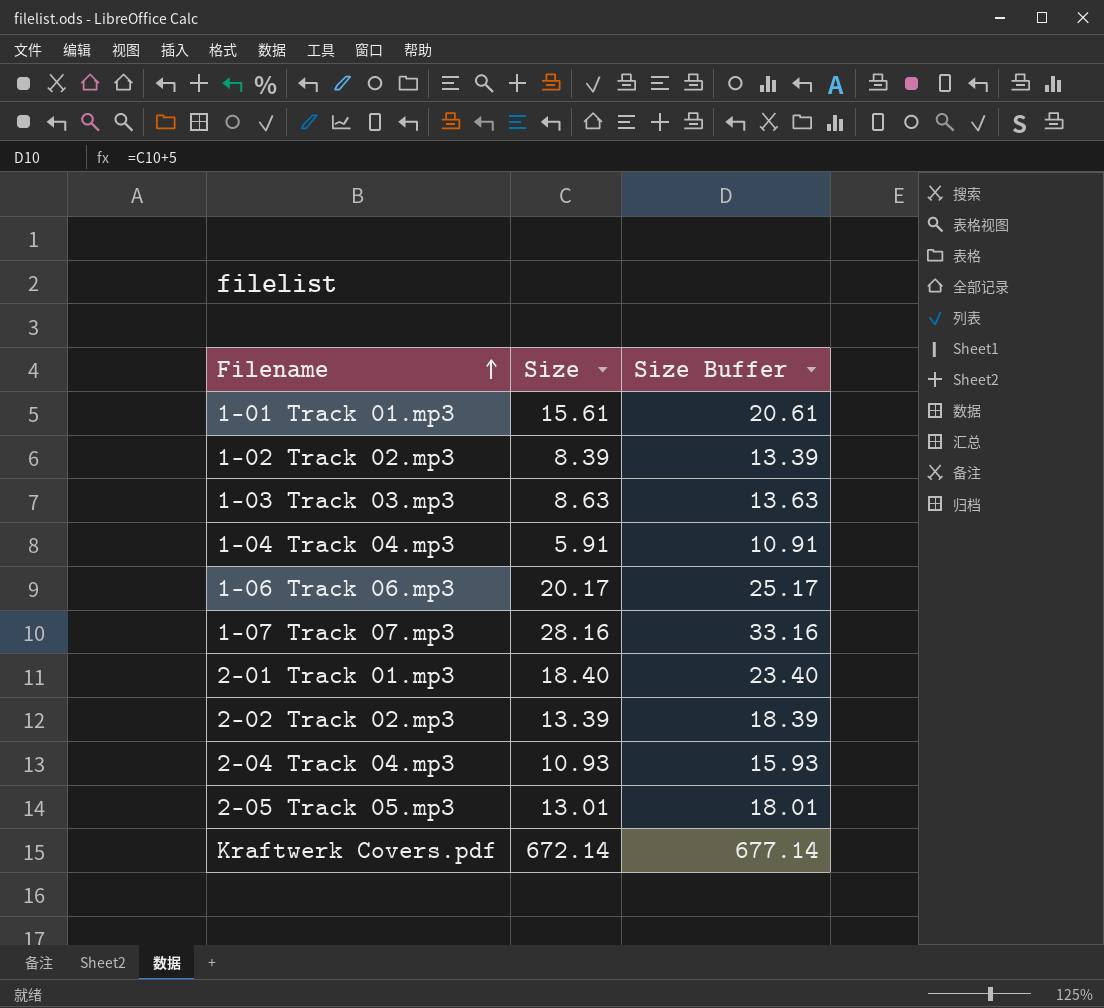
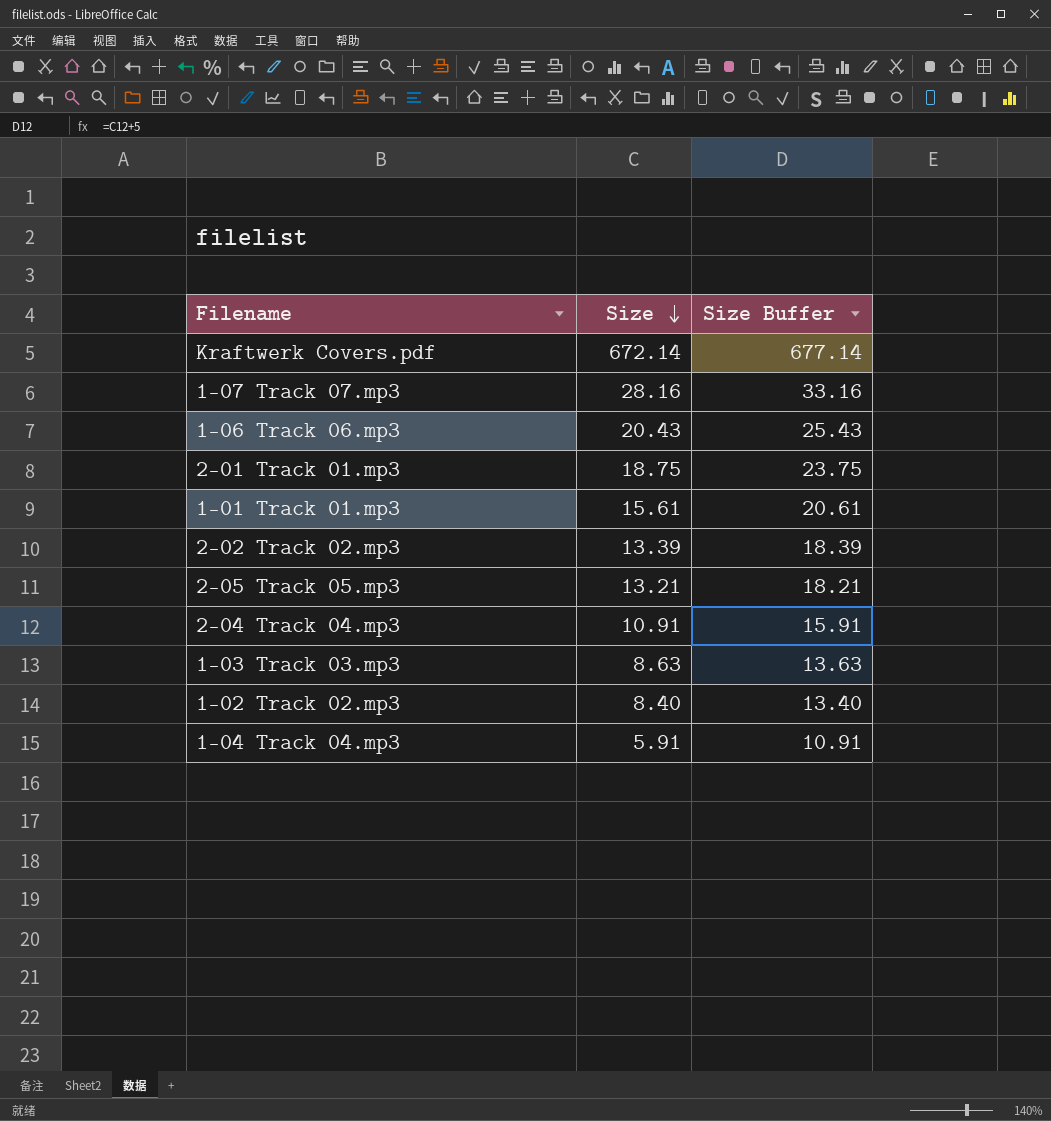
row order: Filename ascending -> Size descending
1-06 Track 06.mp3 | Size: 20.17 -> 20.43
1-06 Track 06.mp3 | Size Buffer: 25.17 -> 25.43
2-01 Track 01.mp3 | Size: 18.40 -> 18.75
2-01 Track 01.mp3 | Size Buffer: 23.40 -> 23.75
2-05 Track 05.mp3 | Size: 13.01 -> 13.21
2-05 Track 05.mp3 | Size Buffer: 18.01 -> 18.21
2-04 Track 04.mp3 | Size: 10.93 -> 10.91
2-04 Track 04.mp3 | Size Buffer: 15.93 -> 15.91
1-02 Track 02.mp3 | Size: 8.39 -> 8.40
1-02 Track 02.mp3 | Size Buffer: 13.39 -> 13.40

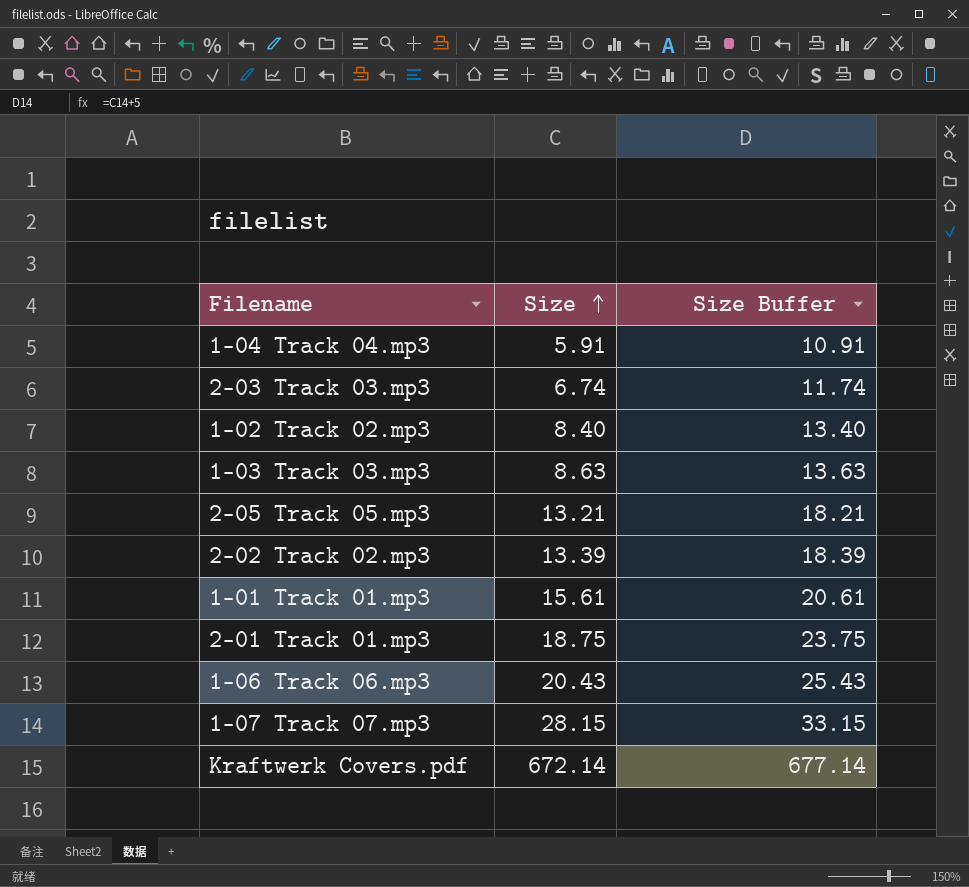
row order: Size descending -> Size ascending
row 2-04 Track 04.mp3: 10.91 | 15.91 -> none
row 2-03 Track 03.mp3: none -> 6.74 | 11.74
1-07 Track 07.mp3 | Size: 28.16 -> 28.15
1-07 Track 07.mp3 | Size Buffer: 33.16 -> 33.15

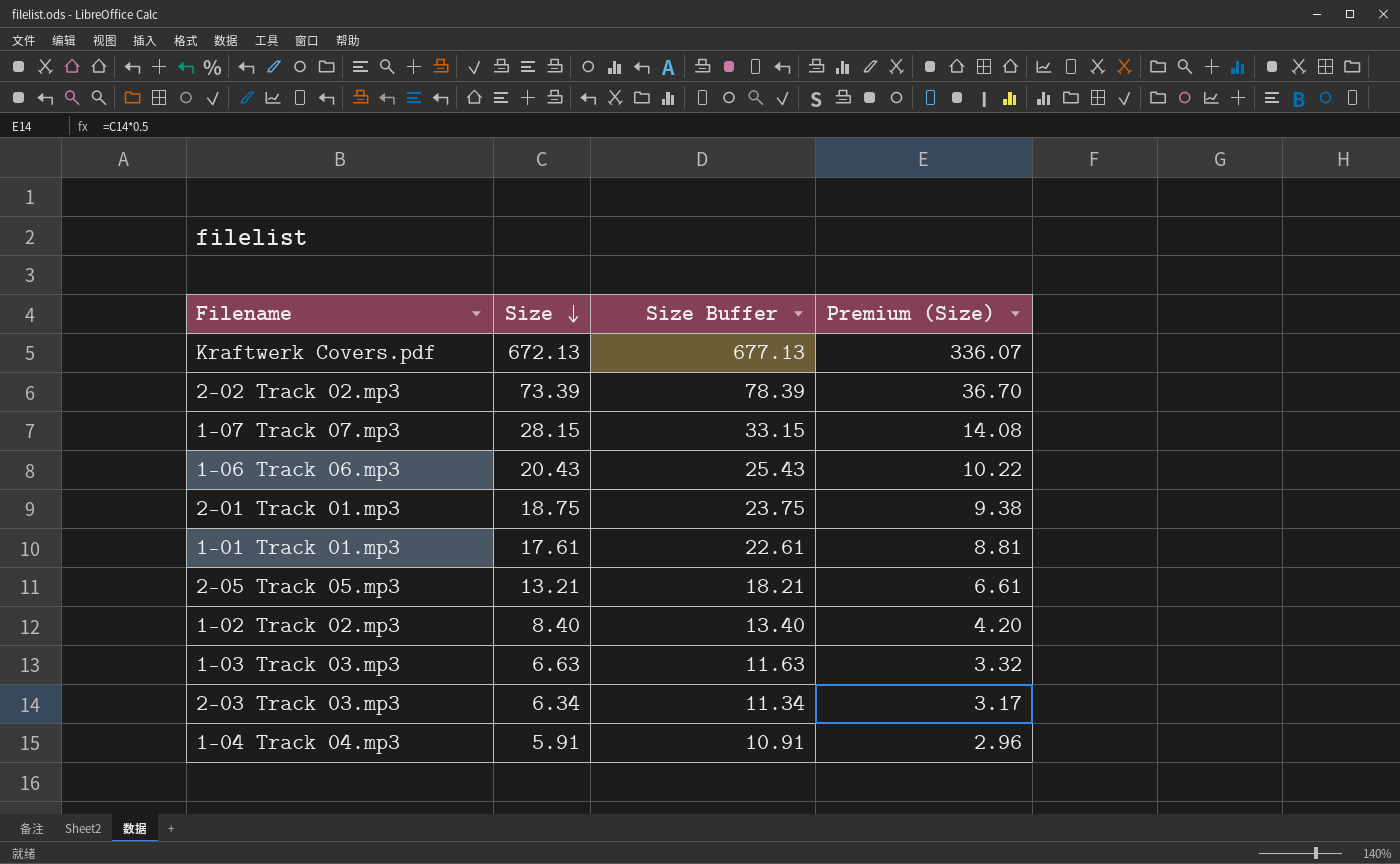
row order: Size ascending -> Size descending
column Premium (Size) | formula: none -> [Size] * 0.5
Kraftwerk Covers.pdf | Size: 672.14 -> 672.13
Kraftwerk Covers.pdf | Size Buffer: 677.14 -> 677.13
2-02 Track 02.mp3 | Size: 13.39 -> 73.39
2-02 Track 02.mp3 | Size Buffer: 18.39 -> 78.39
1-01 Track 01.mp3 | Size: 15.61 -> 17.61
1-01 Track 01.mp3 | Size Buffer: 20.61 -> 22.61
1-03 Track 03.mp3 | Size: 8.63 -> 6.63
1-03 Track 03.mp3 | Size Buffer: 13.63 -> 11.63
2-03 Track 03.mp3 | Size: 6.74 -> 6.34
2-03 Track 03.mp3 | Size Buffer: 11.74 -> 11.34

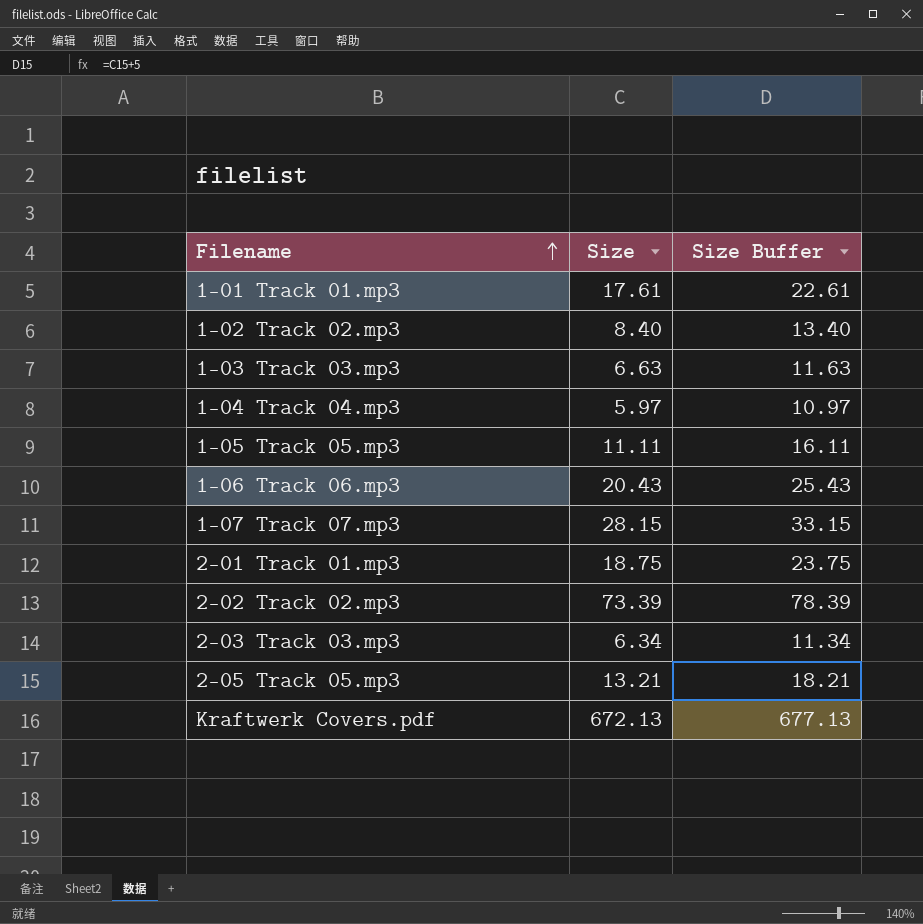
row order: Size descending -> Filename ascending
column Premium (Size) | formula: [Size] * 0.5 -> none
1-04 Track 04.mp3 | Size: 5.91 -> 5.97
1-04 Track 04.mp3 | Size Buffer: 10.91 -> 10.97
row 1-05 Track 05.mp3: none -> 11.11 | 16.11

